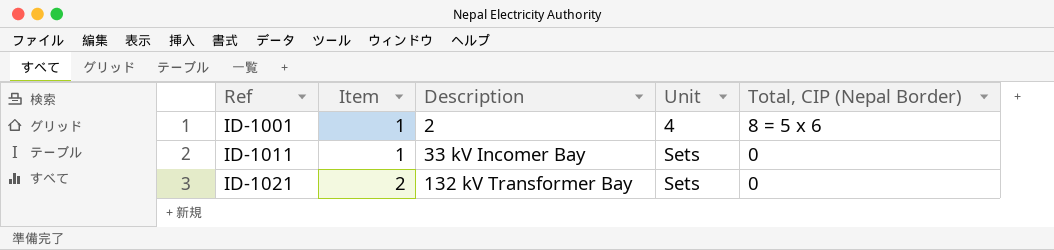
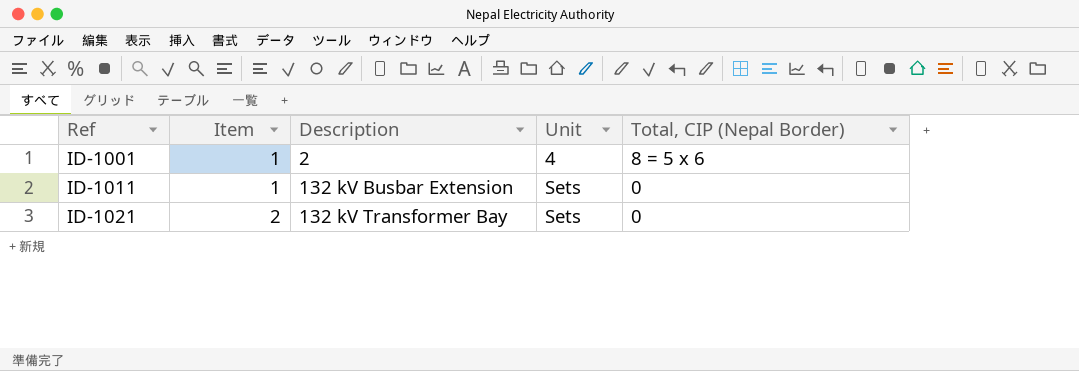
ID-1011 | Description: 33 kV Incomer Bay -> 132 kV Busbar Extension

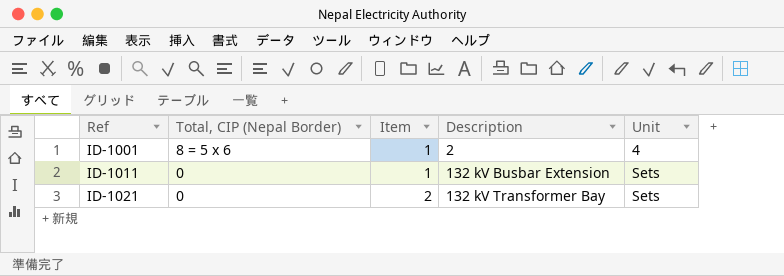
column Total, CIP (Nepal Border) | position: 5 -> 2

